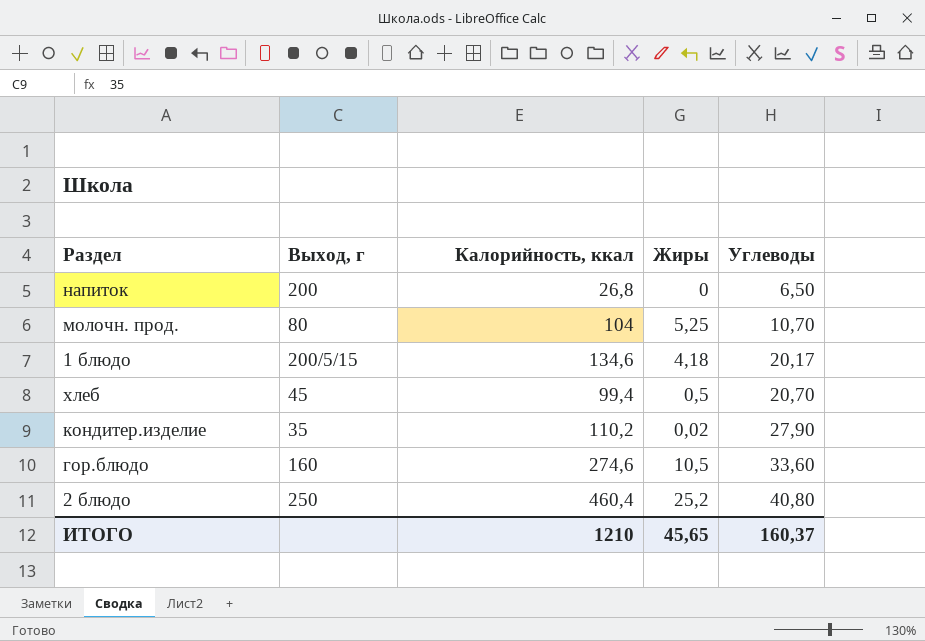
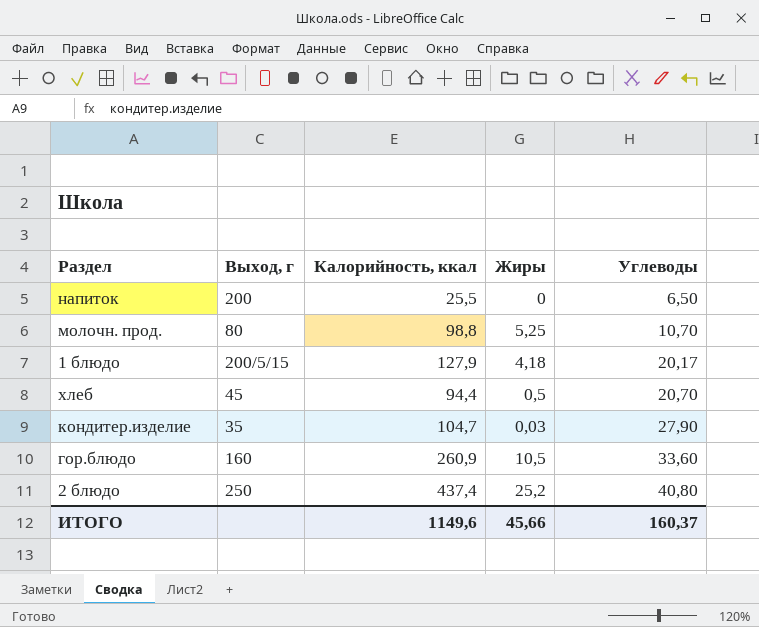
напиток | Калорийность, ккал: 26,8 -> 25,5
молочн. прод. | Калорийность, ккал: 104 -> 98,8
1 блюдо | Калорийность, ккал: 134,6 -> 127,9
хлеб | Калорийность, ккал: 99,4 -> 94,4
кондитер.изделие | Калорийность, ккал: 110,2 -> 104,7
кондитер.изделие | Жиры: 0,02 -> 0,03
гор.блюдо | Калорийность, ккал: 274,6 -> 260,9
2 блюдо | Калорийность, ккал: 460,4 -> 437,4
ИТОГО | Калорийность, ккал: 1210 -> 1149,6
ИТОГО | Жиры: 45,65 -> 45,66

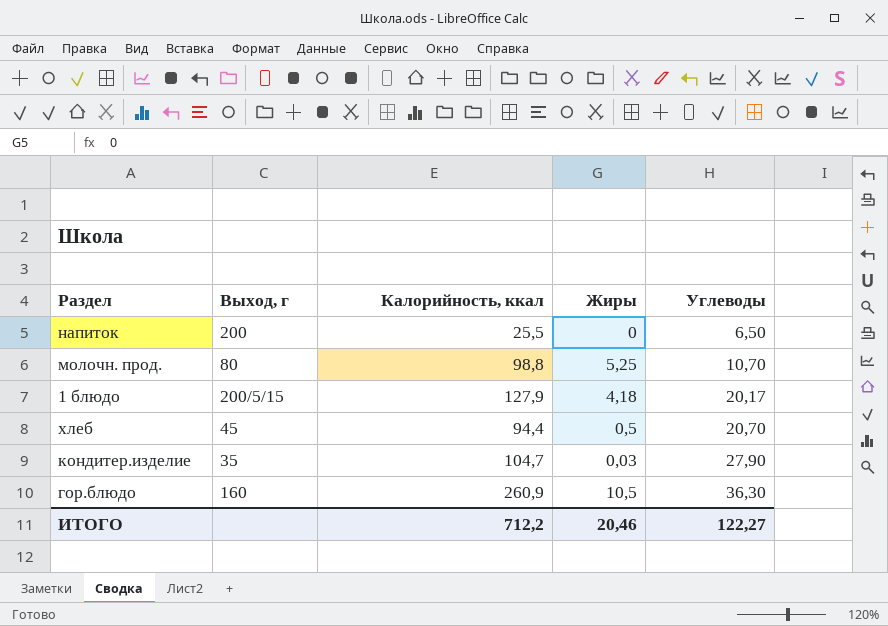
row 2 блюдо: 250 | 437,4 | 25,2 | 40,80 -> none
гор.блюдо | Углеводы: 33,60 -> 36,30
ИТОГО | Калорийность, ккал: 1149,6 -> 712,2
ИТОГО | Жиры: 45,66 -> 20,46
ИТОГО | Углеводы: 160,37 -> 122,27

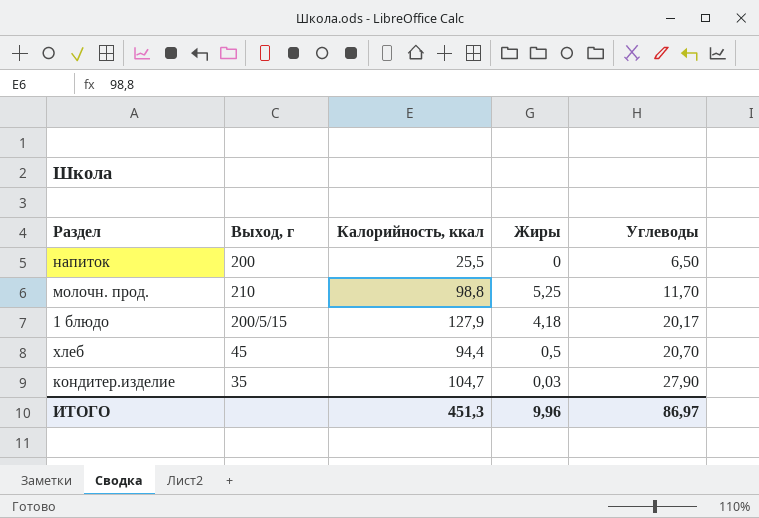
row гор.блюдо: 160 | 260,9 | 10,5 | 36,30 -> none
молочн. прод. | Выход, г: 80 -> 210
молочн. прод. | Углеводы: 10,70 -> 11,70
ИТОГО | Калорийность, ккал: 712,2 -> 451,3
ИТОГО | Жиры: 20,46 -> 9,96
ИТОГО | Углеводы: 122,27 -> 86,97

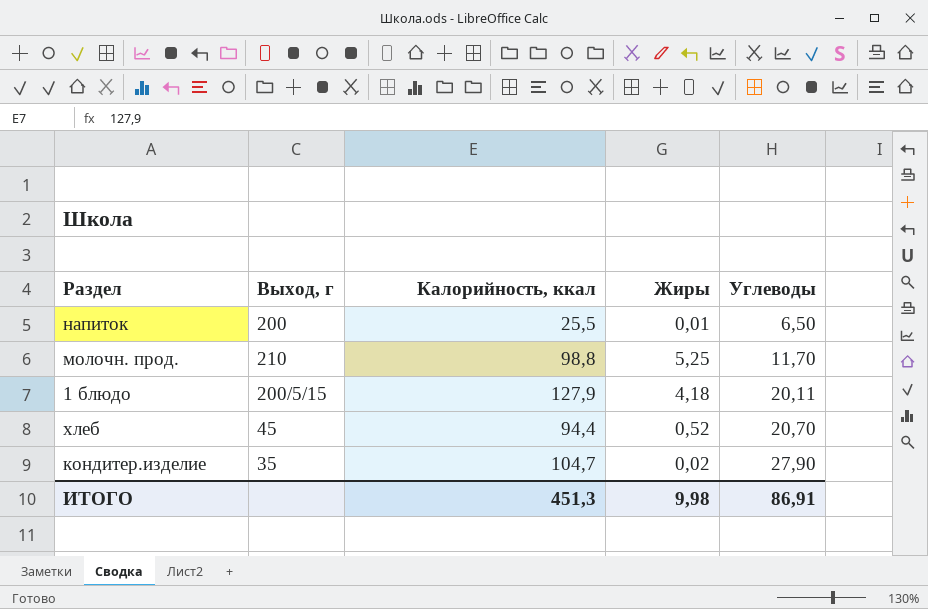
напиток | Жиры: 0 -> 0,01
1 блюдо | Углеводы: 20,17 -> 20,11
хлеб | Жиры: 0,5 -> 0,52
кондитер.изделие | Жиры: 0,03 -> 0,02
ИТОГО | Жиры: 9,96 -> 9,98
ИТОГО | Углеводы: 86,97 -> 86,91

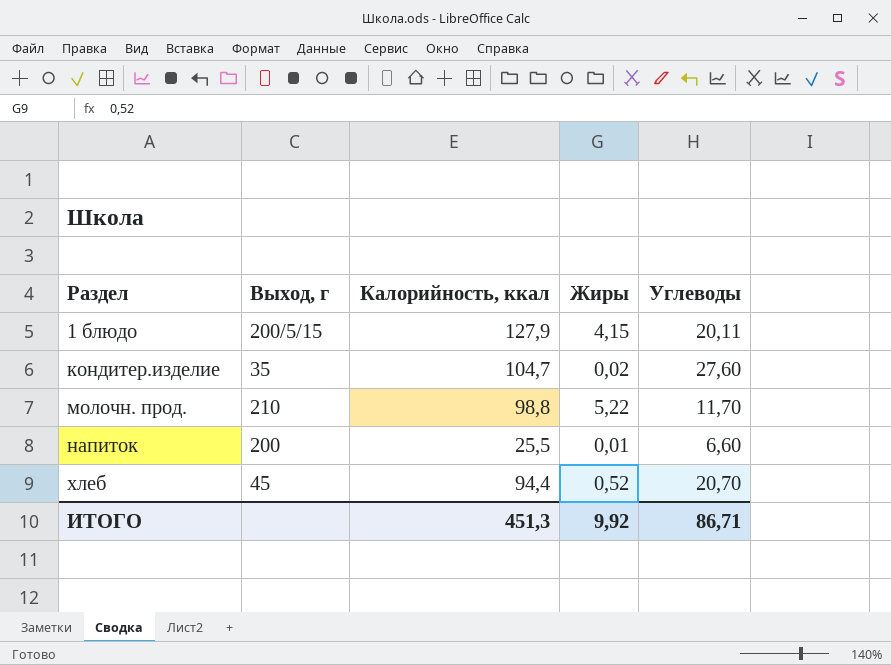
row order: Углеводы ascending -> Раздел ascending
1 блюдо | Жиры: 4,18 -> 4,15
кондитер.изделие | Углеводы: 27,90 -> 27,60
молочн. прод. | Жиры: 5,25 -> 5,22
напиток | Углеводы: 6,50 -> 6,60
ИТОГО | Жиры: 9,98 -> 9,92
ИТОГО | Углеводы: 86,91 -> 86,71

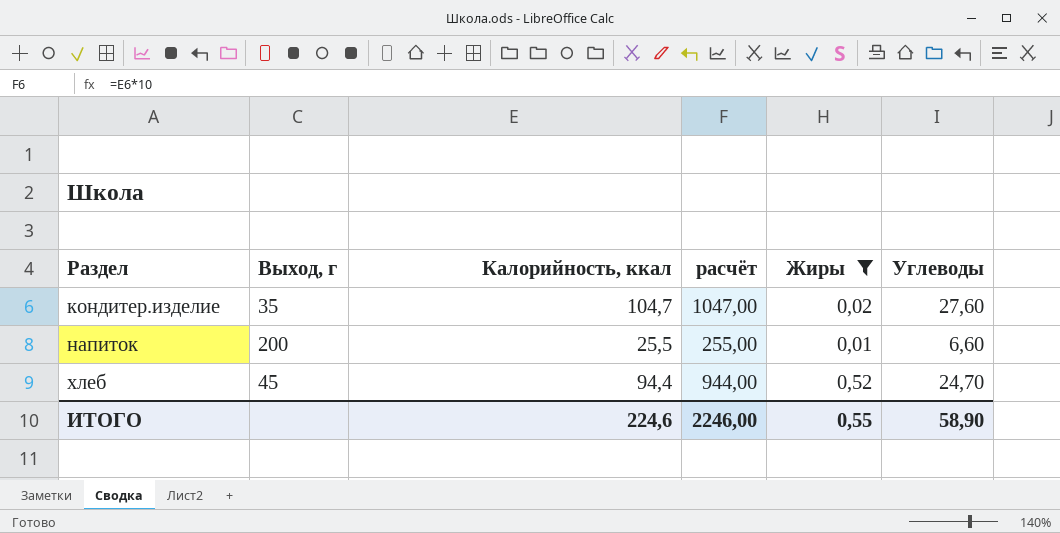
filter: none -> Жиры <= 0,52
column расчёт | formula: none -> [Калорийность, ккал] * 10
хлеб | Углеводы: 20,70 -> 24,70
ИТОГО | Калорийность, ккал: 451,3 -> 224,6
ИТОГО | Жиры: 9,92 -> 0,55
ИТОГО | Углеводы: 86,71 -> 58,90

